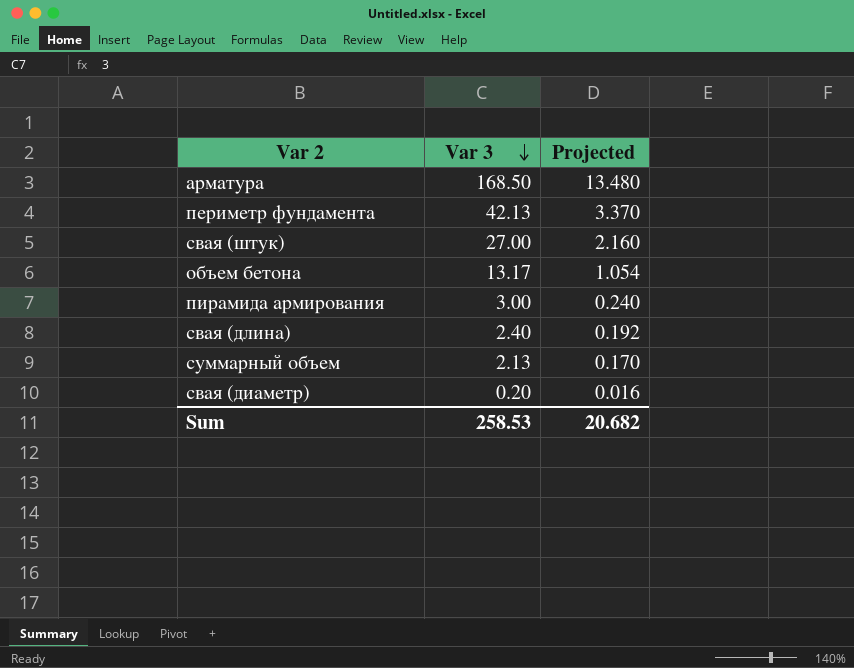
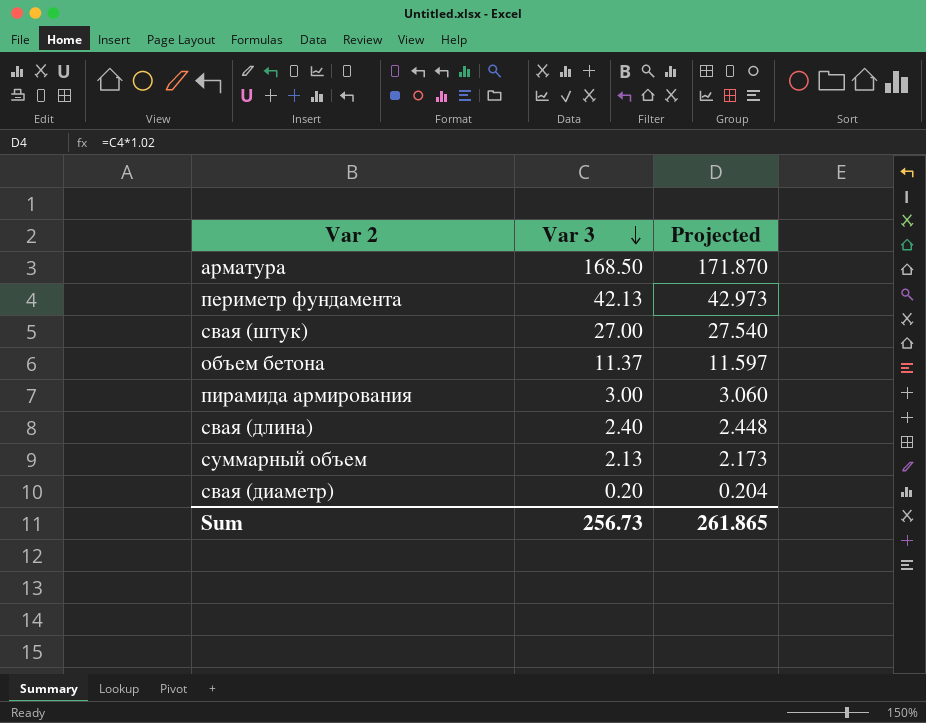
column Projected | formula: [Var 3] * 0.08 -> [Var 3] * 1.02
объем бетона | Var 3: 13.17 -> 11.37
Sum | Var 3: 258.53 -> 256.73
Sum | Projected: 20.682 -> 261.865

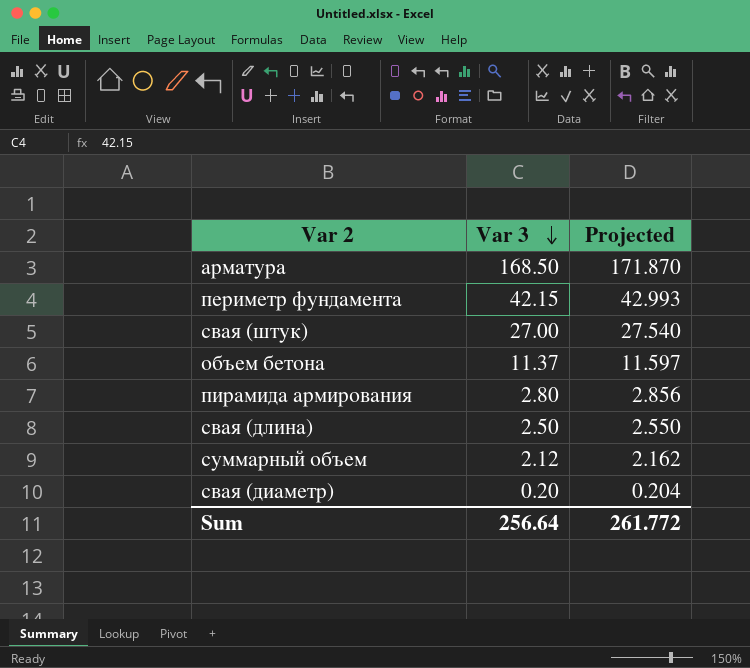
периметр фундамента | Var 3: 42.13 -> 42.15
периметр фундамента | Projected: 42.973 -> 42.993
пирамида армирования | Var 3: 3.00 -> 2.80
пирамида армирования | Projected: 3.060 -> 2.856
свая (длина) | Var 3: 2.40 -> 2.50
свая (длина) | Projected: 2.448 -> 2.550
суммарный объем | Var 3: 2.13 -> 2.12
суммарный объем | Projected: 2.173 -> 2.162
Sum | Var 3: 256.73 -> 256.64
Sum | Projected: 261.865 -> 261.772

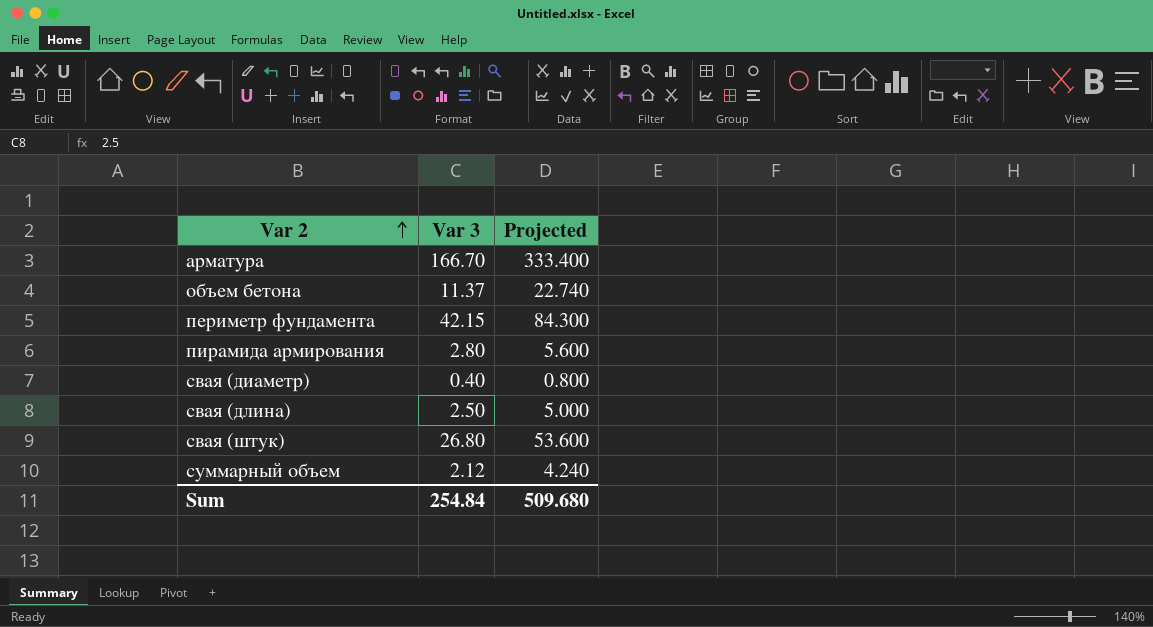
row order: Var 3 descending -> Var 2 ascending
column Projected | formula: [Var 3] * 1.02 -> [Var 3] * 2
арматура | Var 3: 168.50 -> 166.70
свая (диаметр) | Var 3: 0.20 -> 0.40
свая (штук) | Var 3: 27.00 -> 26.80
Sum | Var 3: 256.64 -> 254.84
Sum | Projected: 261.772 -> 509.680

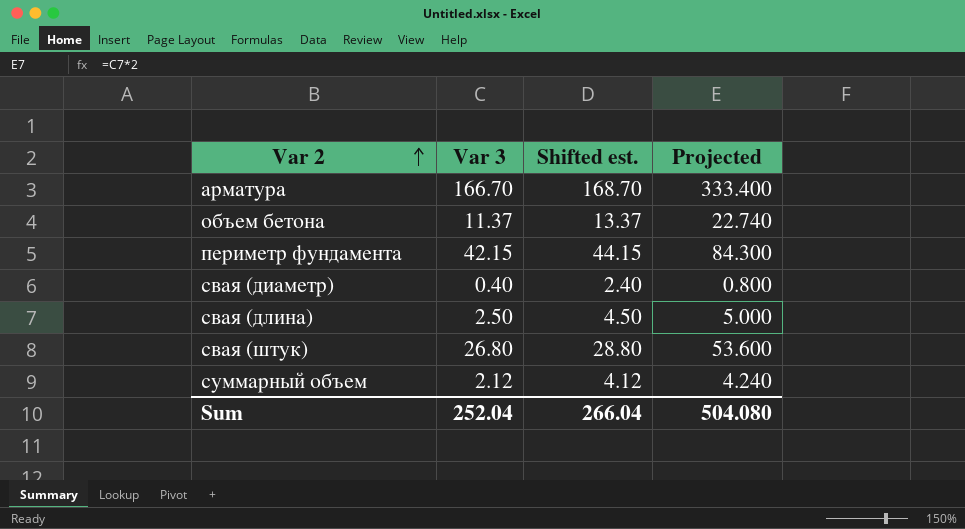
column Shifted est. | formula: none -> [Var 3] + 2
row пирамида армирования: 2.80 | 5.600 -> none
Sum | Var 3: 254.84 -> 252.04
Sum | Projected: 509.680 -> 504.080

